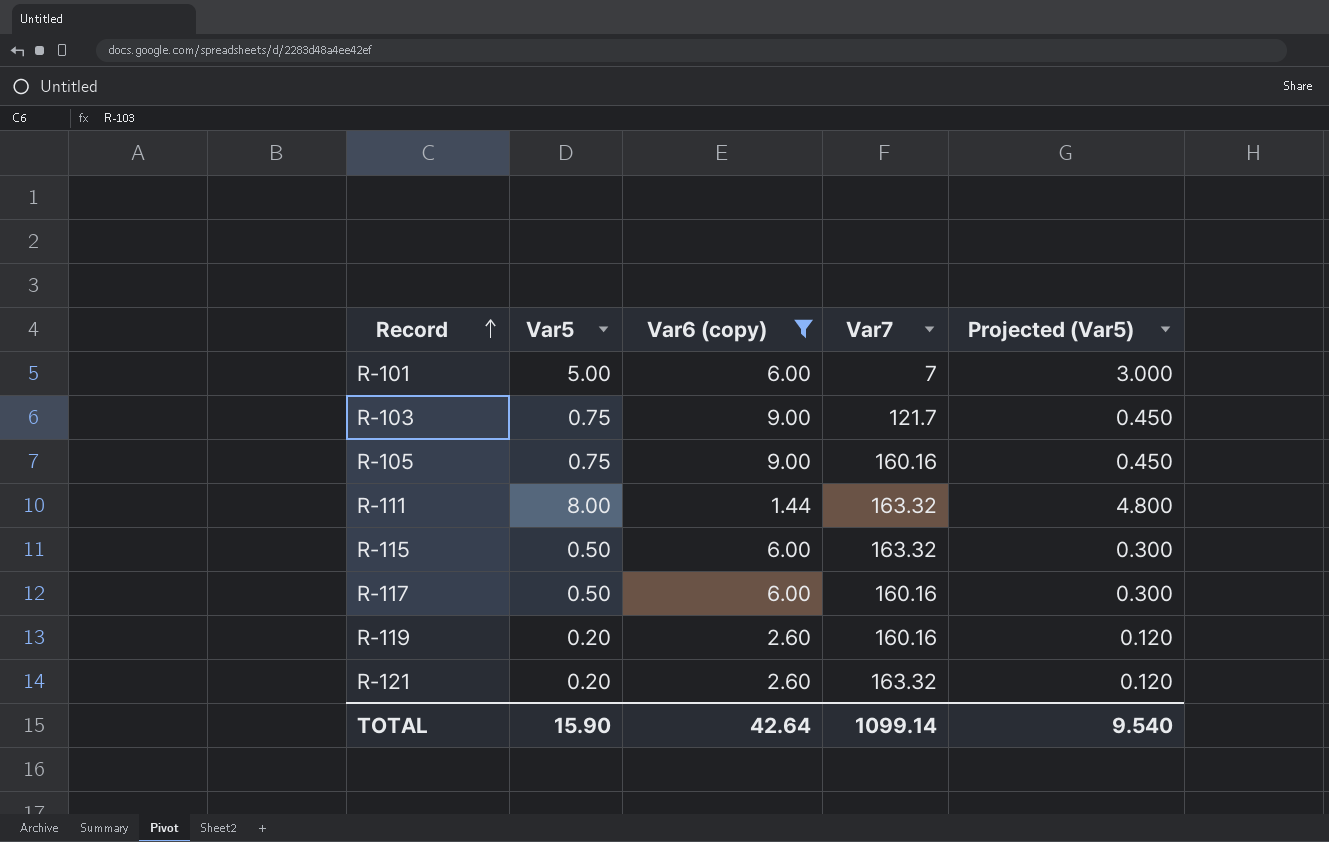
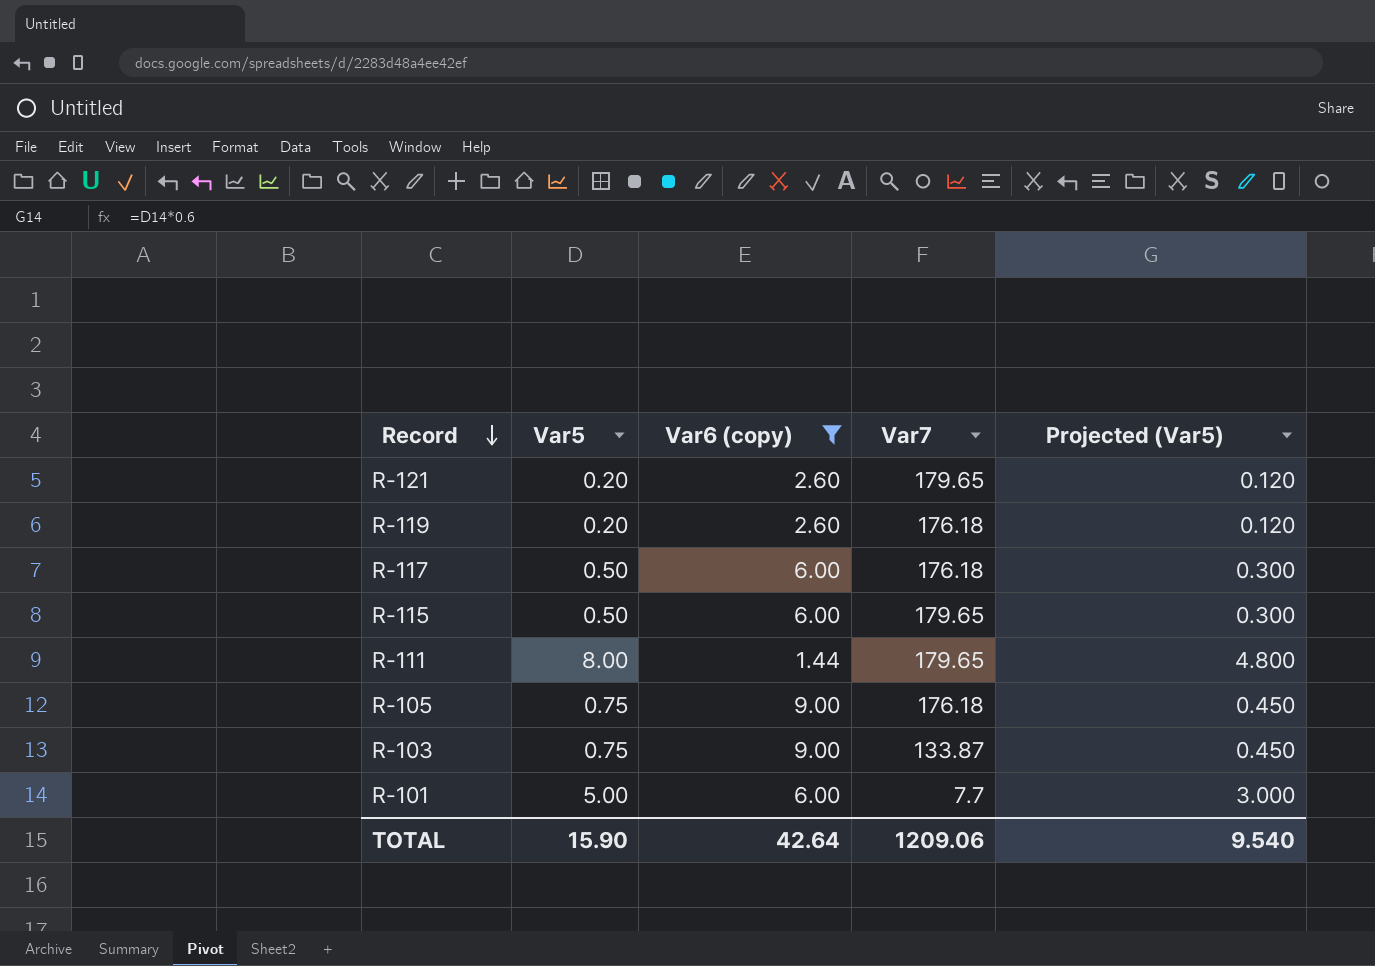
row order: Record ascending -> Record descending
R-121 | Var7: 163.32 -> 179.65
R-119 | Var7: 160.16 -> 176.18
R-117 | Var7: 160.16 -> 176.18
R-115 | Var7: 163.32 -> 179.65
R-111 | Var7: 163.32 -> 179.65
R-105 | Var7: 160.16 -> 176.18
R-103 | Var7: 121.7 -> 133.87
R-101 | Var7: 7 -> 7.7
TOTAL | Var7: 1099.14 -> 1209.06

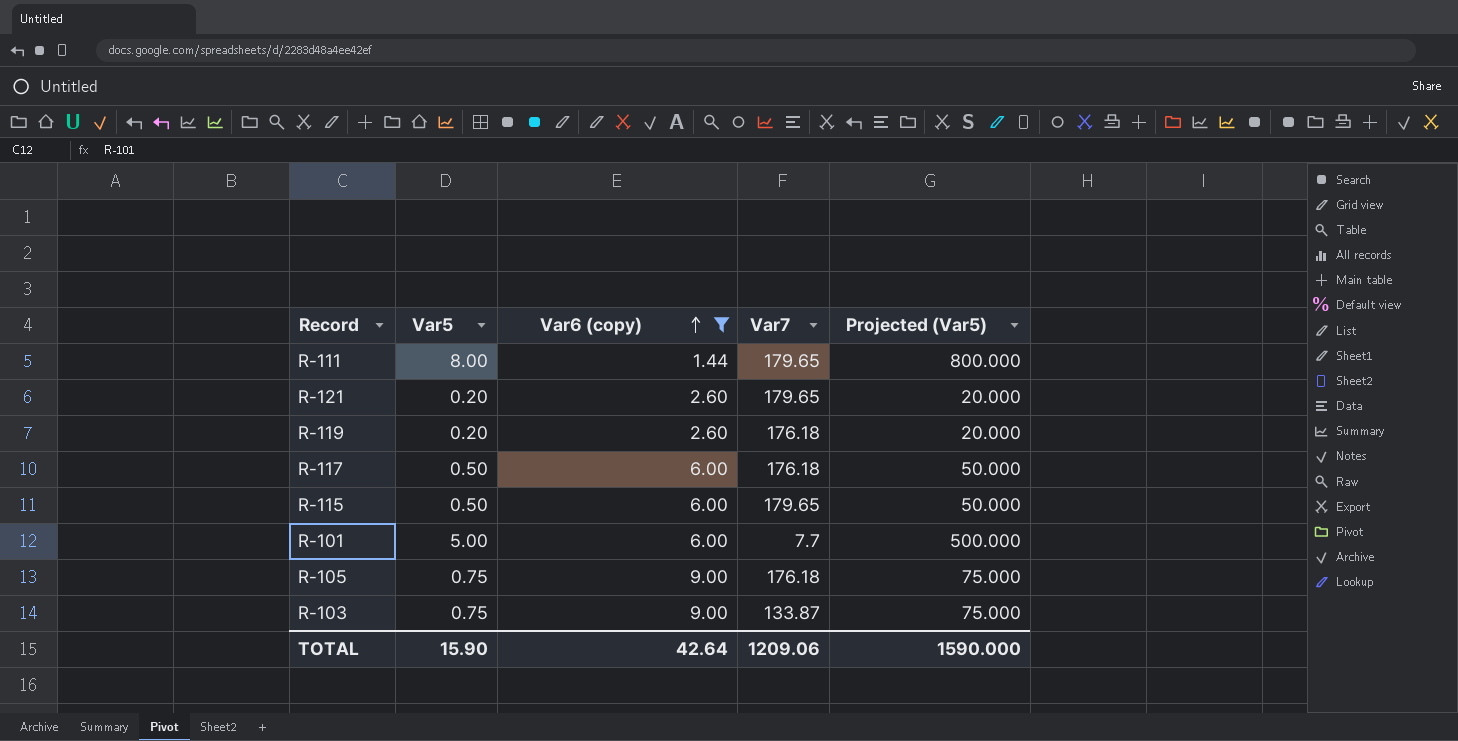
row order: Record descending -> Var6 (copy) ascending
column Projected (Var5) | formula: [Var5] * 0.6 -> [Var5] * 100
TOTAL | Projected (Var5): 9.540 -> 1590.000

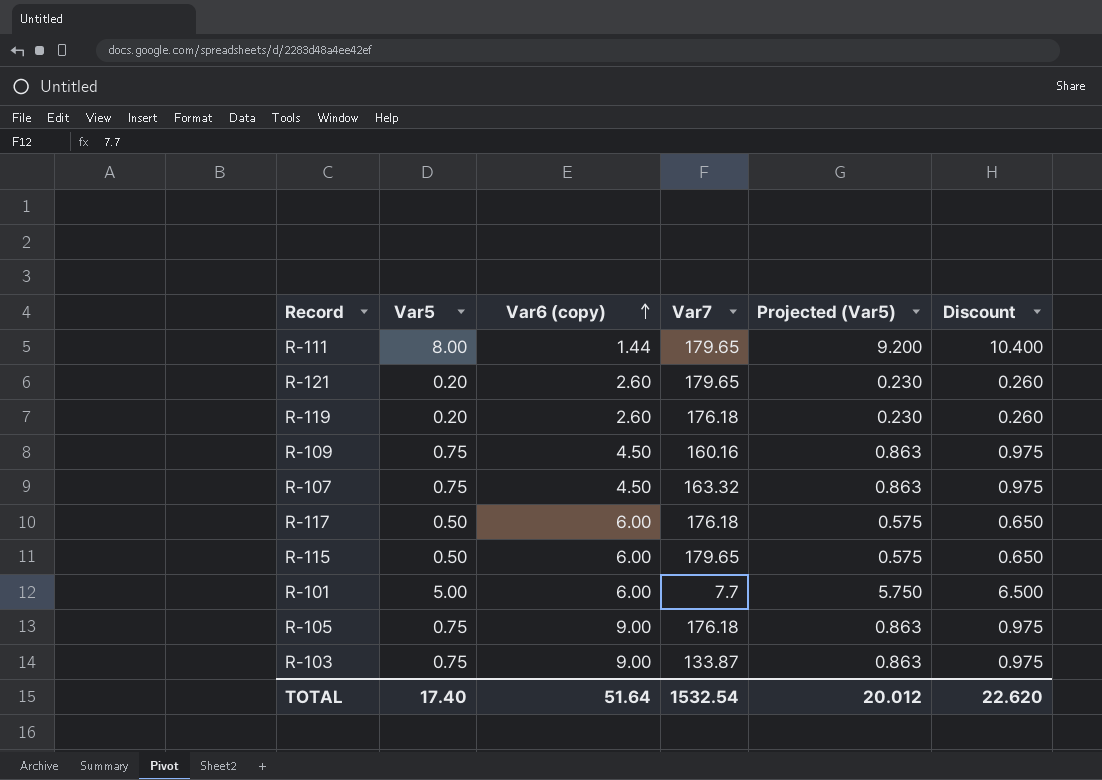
filter: Var6 (copy) != 4.50 -> none
column Projected (Var5) | formula: [Var5] * 100 -> [Var5] * 1.15
column Discount | formula: none -> [Var5] * 1.3
TOTAL | Var5: 15.90 -> 17.40
TOTAL | Var6 (copy): 42.64 -> 51.64
TOTAL | Var7: 1209.06 -> 1532.54
TOTAL | Projected (Var5): 1590.000 -> 20.012

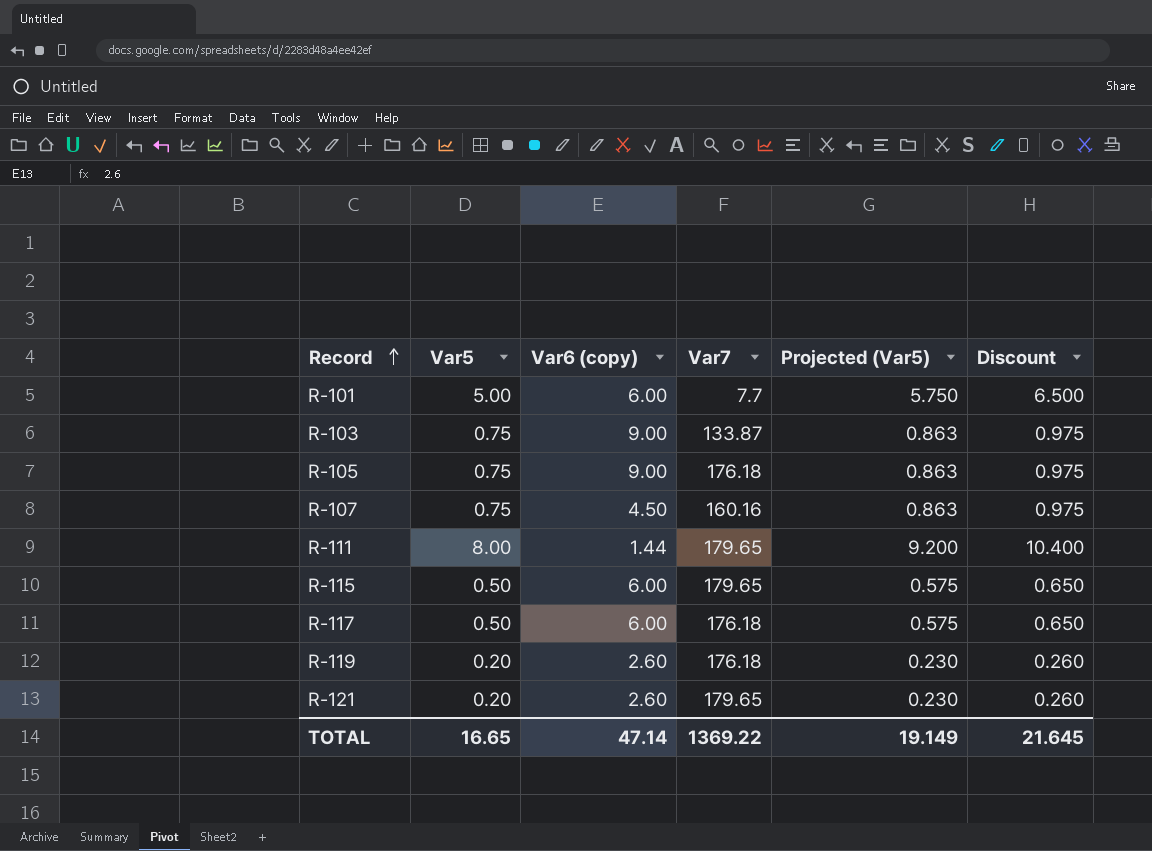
row order: Var6 (copy) ascending -> Record ascending
row R-109: 0.75 | 4.50 | 160.16 | 0.863 | 0.975 -> none
R-107 | Var7: 163.32 -> 160.16
TOTAL | Var5: 17.40 -> 16.65
TOTAL | Var6 (copy): 51.64 -> 47.14
TOTAL | Var7: 1532.54 -> 1369.22
TOTAL | Projected (Var5): 20.012 -> 19.149
TOTAL | Discount: 22.620 -> 21.645

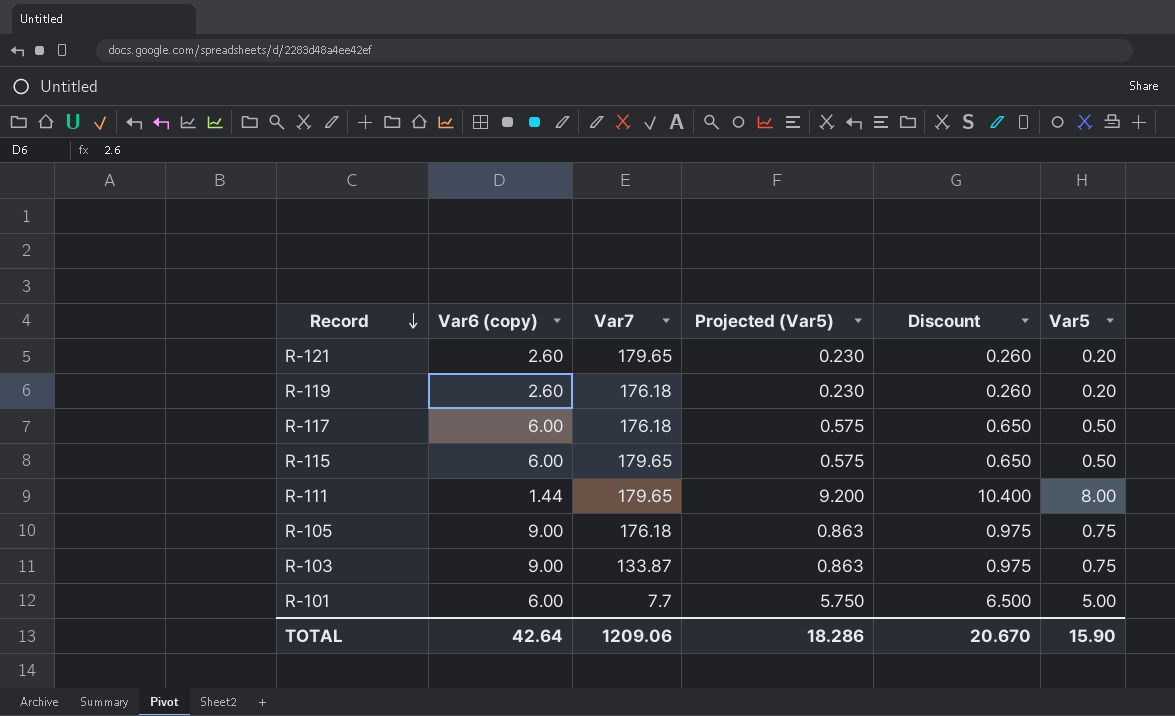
row order: Record ascending -> Record descending
column Var5 | position: 2 -> 6
row R-107: 0.75 | 4.50 | 160.16 | 0.863 | 0.975 -> none
TOTAL | Var6 (copy): 47.14 -> 42.64
TOTAL | Var7: 1369.22 -> 1209.06
TOTAL | Projected (Var5): 19.149 -> 18.286
TOTAL | Discount: 21.645 -> 20.670
TOTAL | Var5: 16.65 -> 15.90

